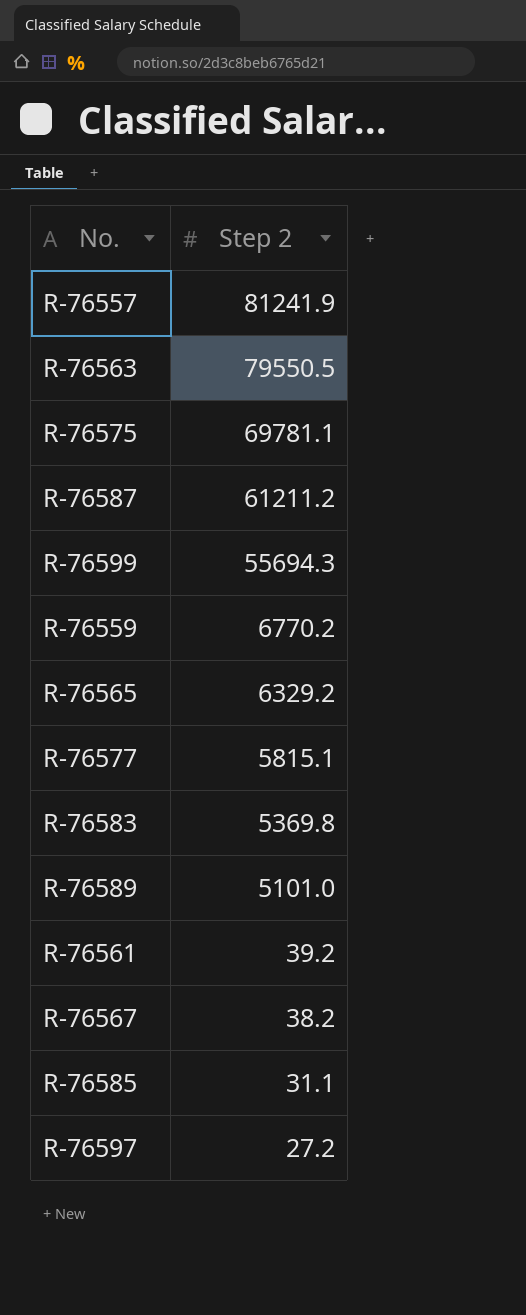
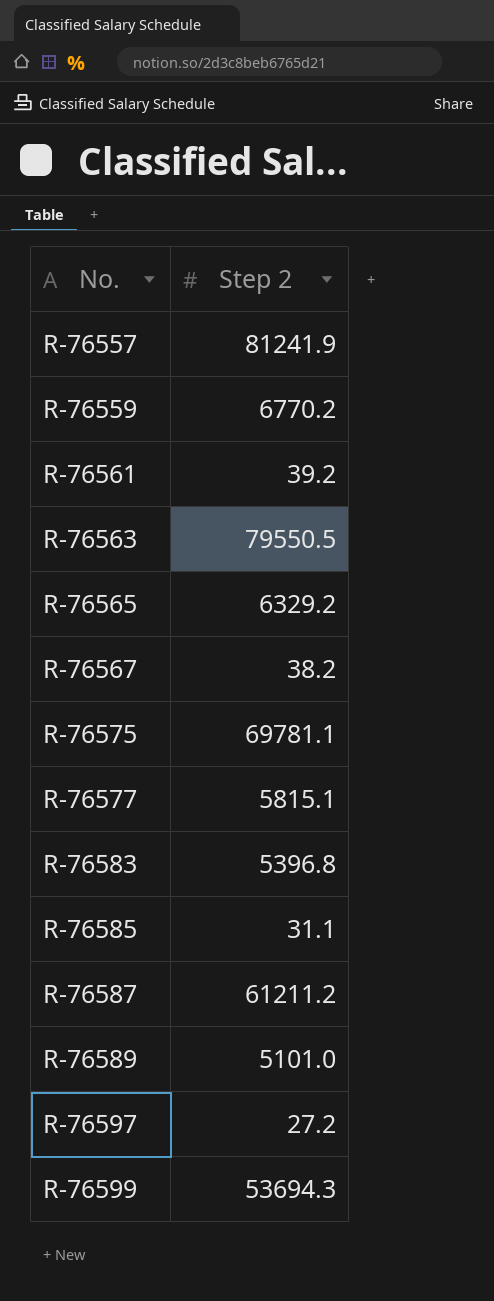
row order: Step 2 descending -> No. ascending
R-76583 | Step 2: 5369.8 -> 5396.8
R-76599 | Step 2: 55694.3 -> 53694.3

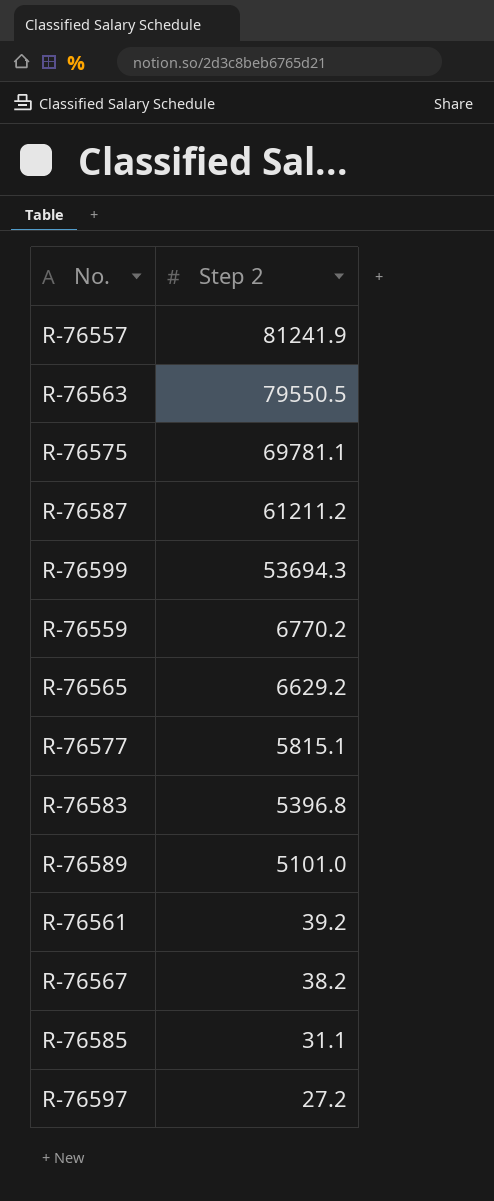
row order: No. ascending -> Step 2 descending
R-76565 | Step 2: 6329.2 -> 6629.2

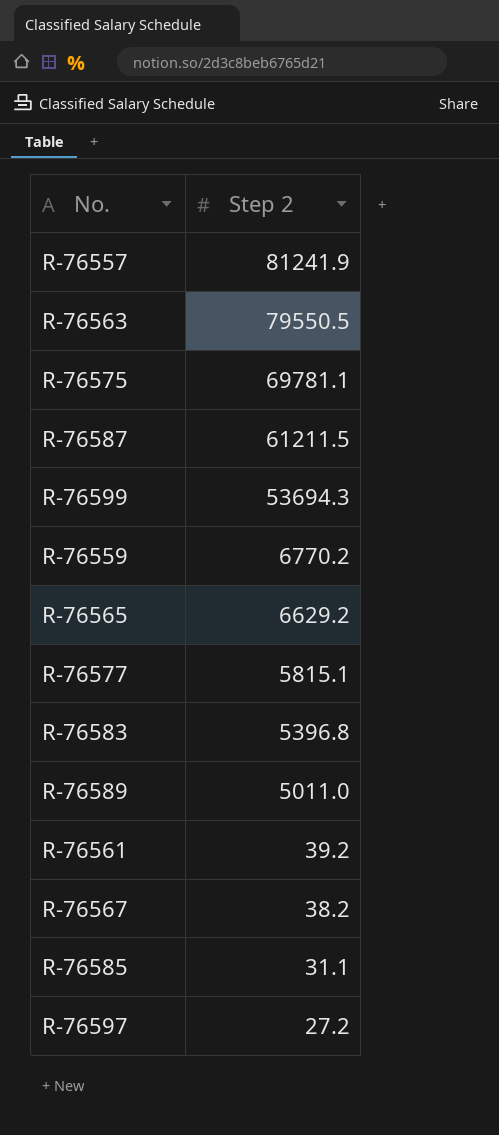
R-76587 | Step 2: 61211.2 -> 61211.5
R-76589 | Step 2: 5101.0 -> 5011.0

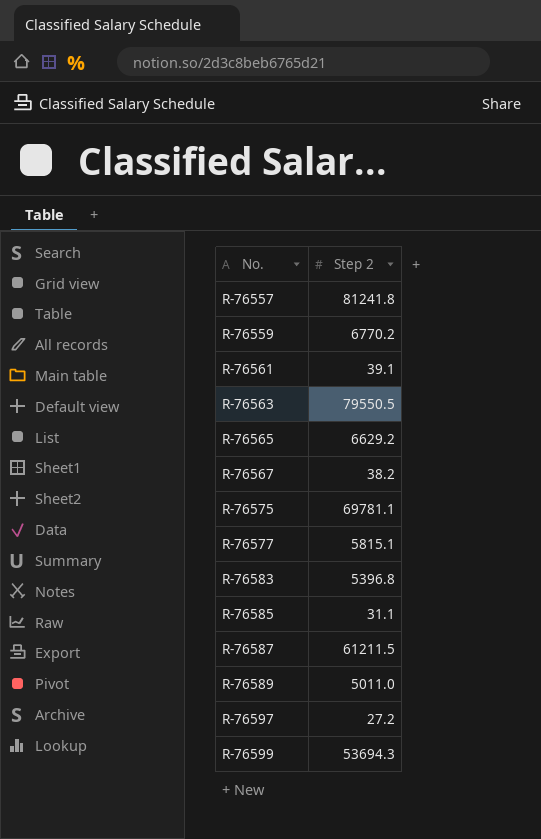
row order: Step 2 descending -> No. ascending
R-76557 | Step 2: 81241.9 -> 81241.8
R-76561 | Step 2: 39.2 -> 39.1

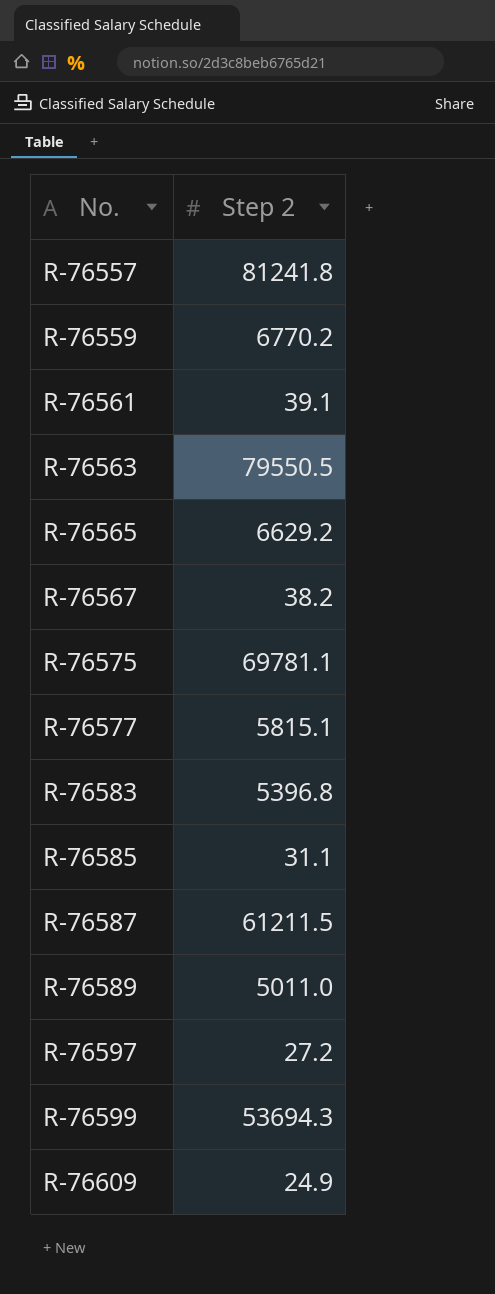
row R-76609: none -> 24.9

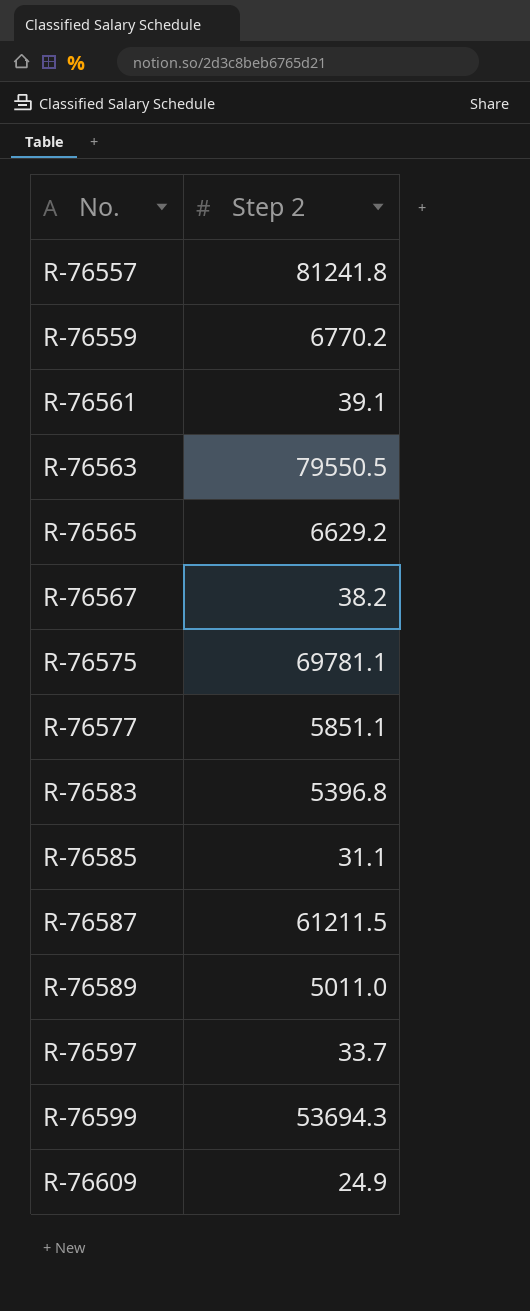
R-76577 | Step 2: 5815.1 -> 5851.1
R-76597 | Step 2: 27.2 -> 33.7

